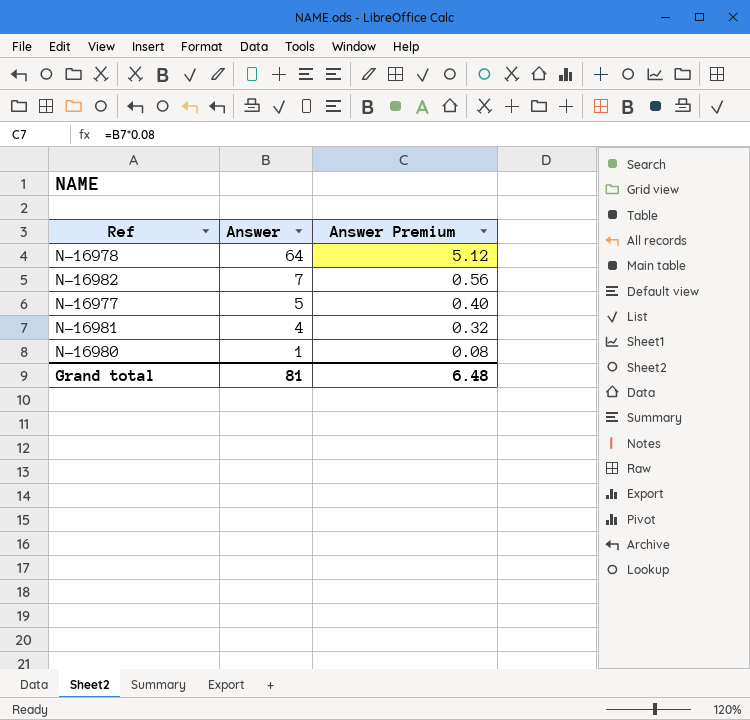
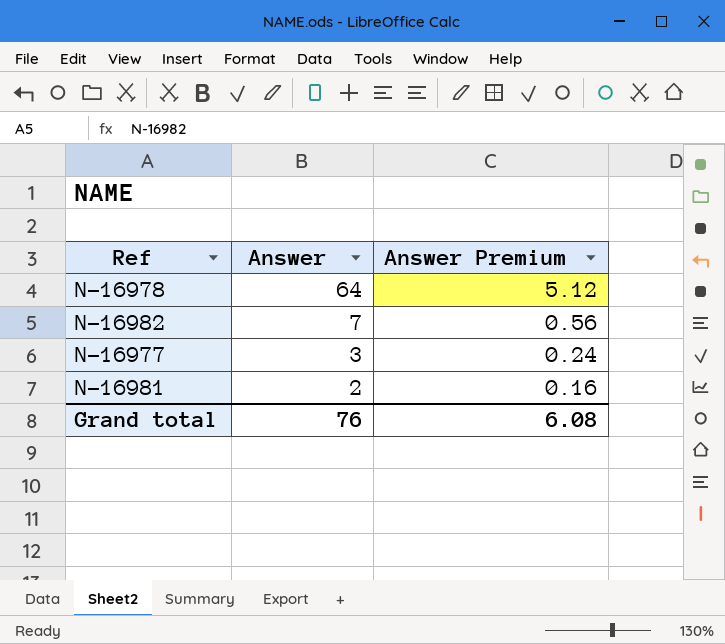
row N-16980: 1 | 0.08 -> none
N-16977 | Answer: 5 -> 3
N-16977 | Answer Premium: 0.40 -> 0.24
N-16981 | Answer: 4 -> 2
N-16981 | Answer Premium: 0.32 -> 0.16
Grand total | Answer: 81 -> 76
Grand total | Answer Premium: 6.48 -> 6.08

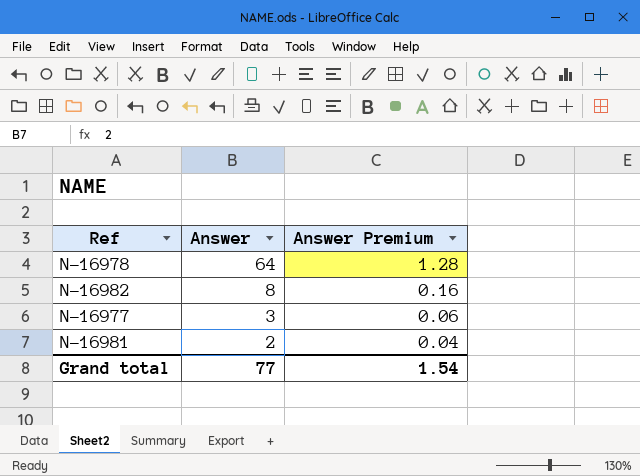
column Answer Premium | formula: [Answer] * 0.08 -> [Answer] * 0.02
N-16982 | Answer: 7 -> 8
Grand total | Answer: 76 -> 77
Grand total | Answer Premium: 6.08 -> 1.54

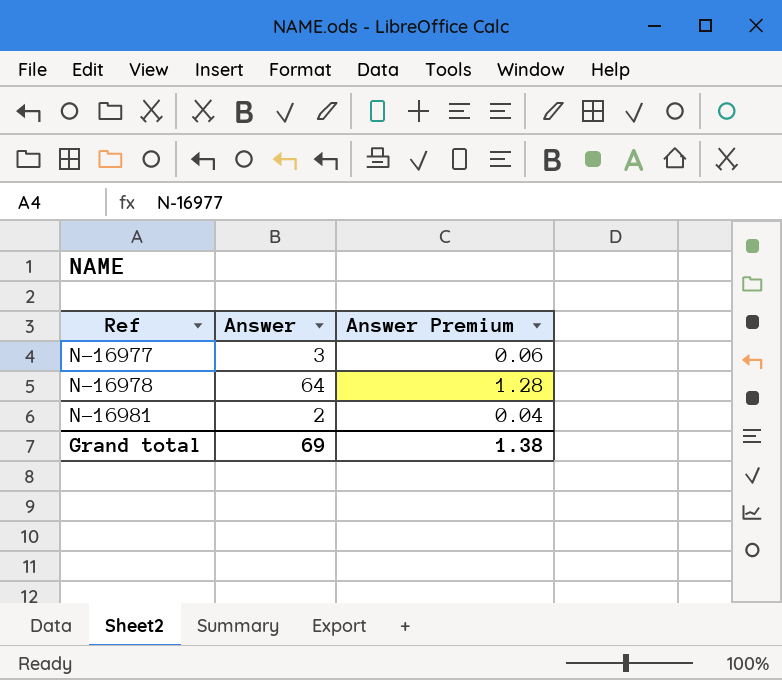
row order: Answer descending -> Ref ascending
row N-16982: 8 | 0.16 -> none
Grand total | Answer: 77 -> 69
Grand total | Answer Premium: 1.54 -> 1.38

